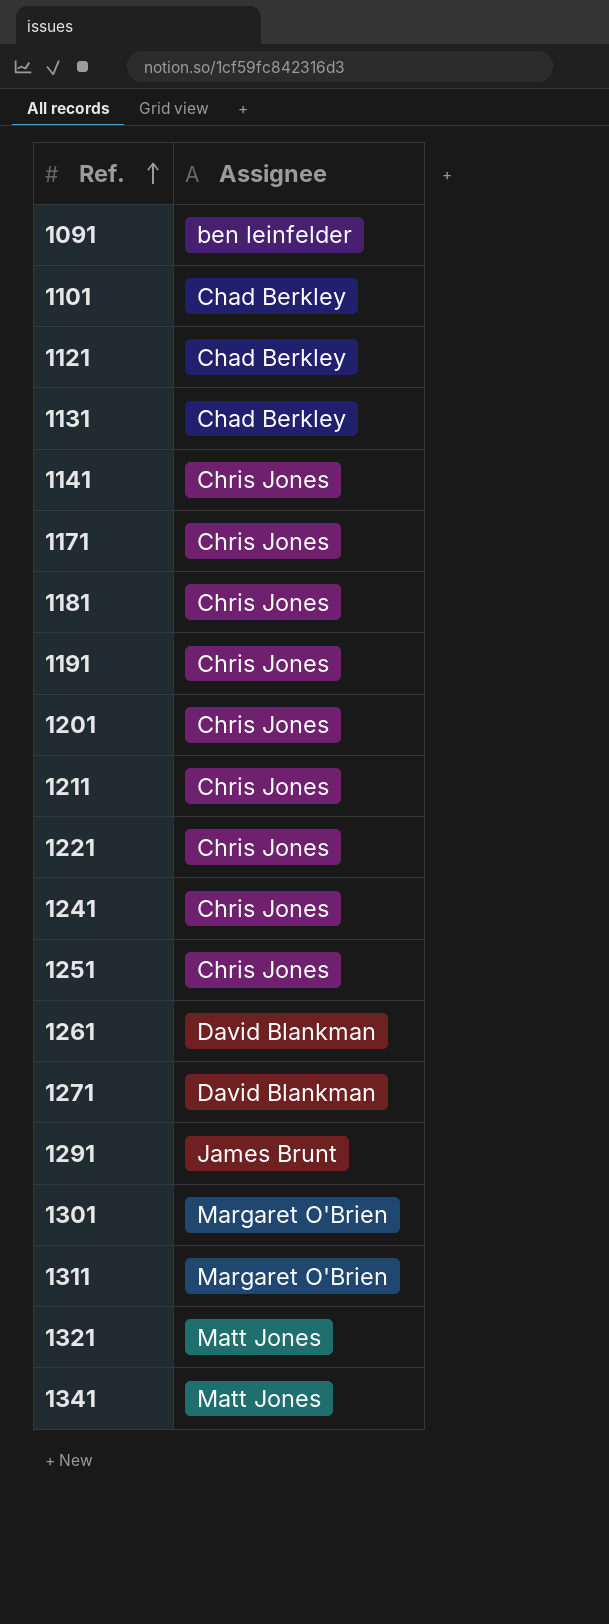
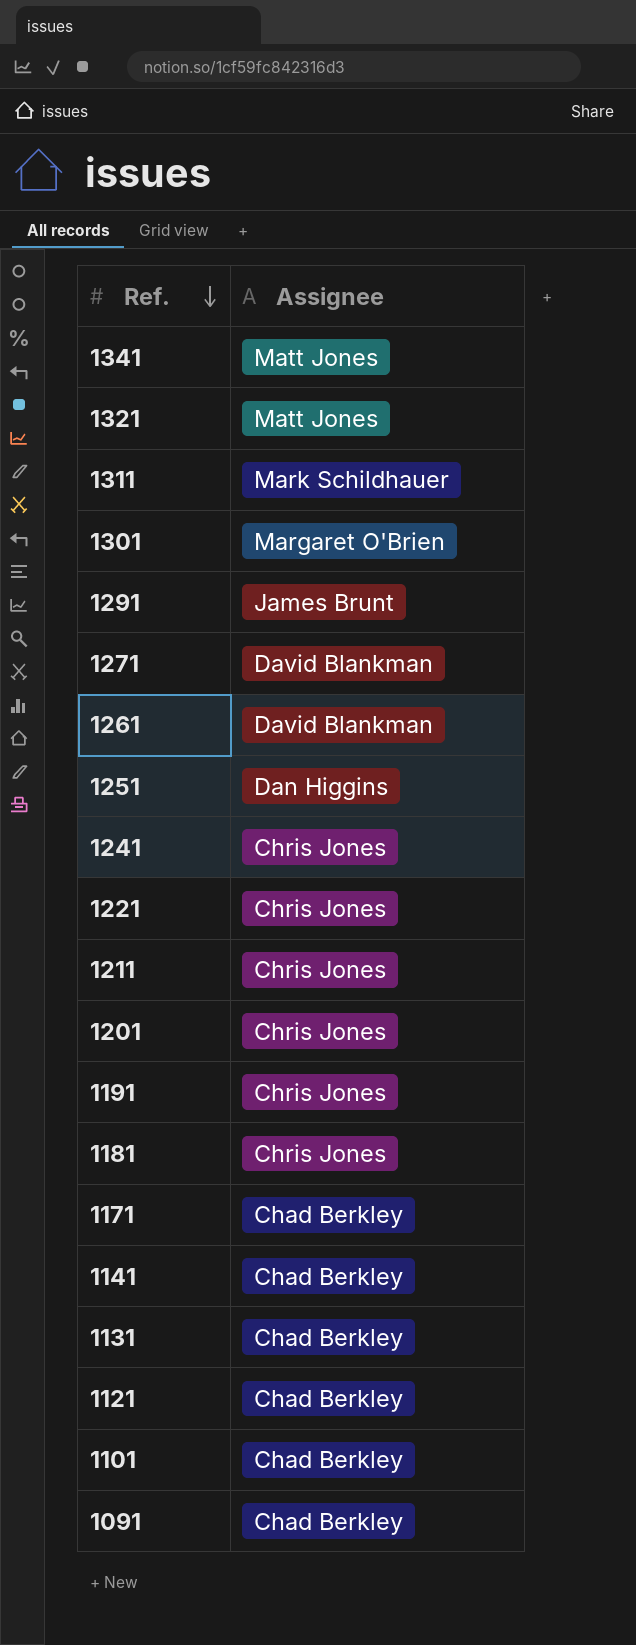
row order: Ref. ascending -> Ref. descending
1311 | Assignee: Margaret O'Brien -> Mark Schildhauer
1251 | Assignee: Chris Jones -> Dan Higgins
1171 | Assignee: Chris Jones -> Chad Berkley
1141 | Assignee: Chris Jones -> Chad Berkley
1091 | Assignee: ben leinfelder -> Chad Berkley

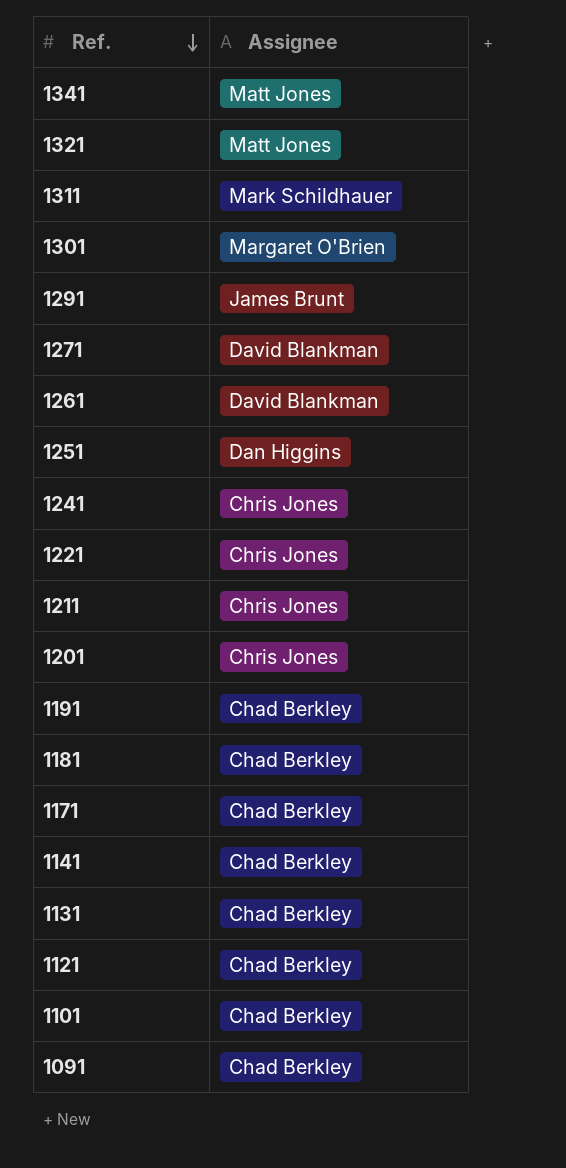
1191 | Assignee: Chris Jones -> Chad Berkley
1181 | Assignee: Chris Jones -> Chad Berkley

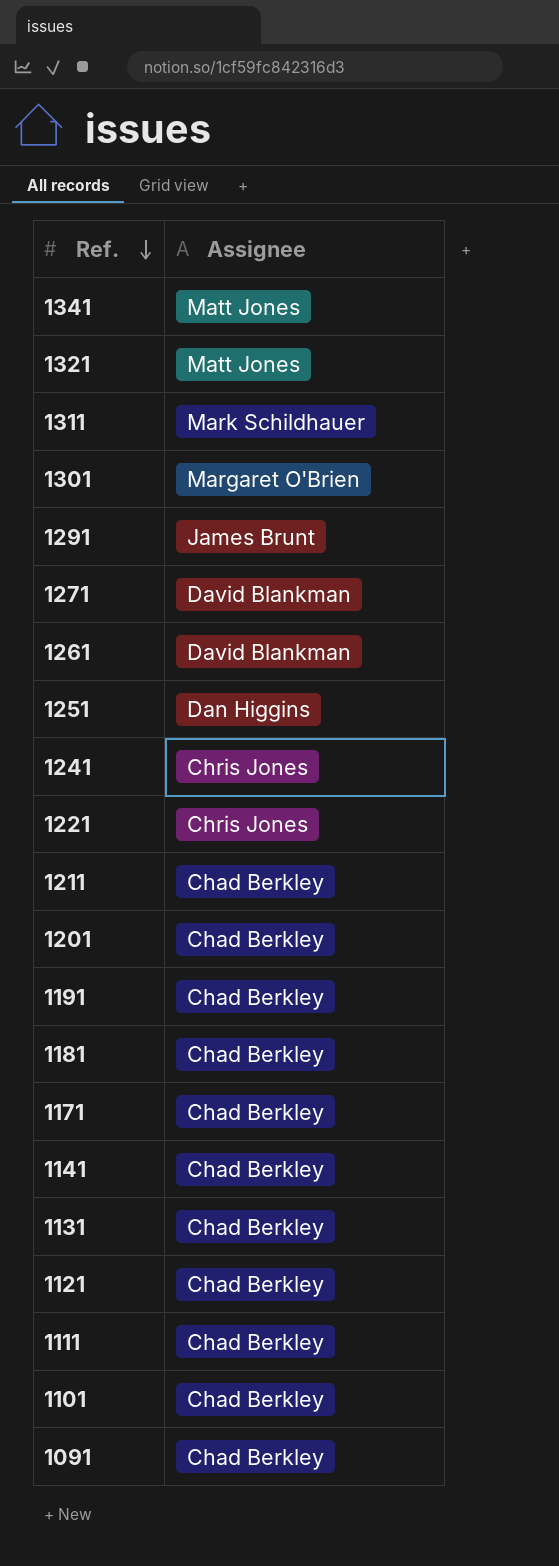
1211 | Assignee: Chris Jones -> Chad Berkley
1201 | Assignee: Chris Jones -> Chad Berkley
row 1111: none -> Chad Berkley

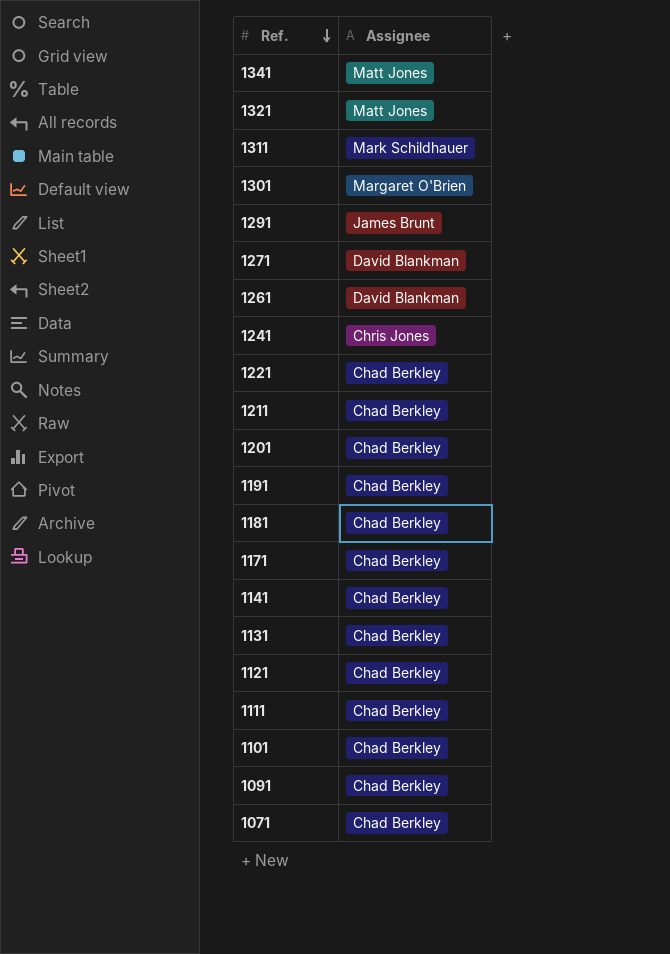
row 1251: Dan Higgins -> none
1221 | Assignee: Chris Jones -> Chad Berkley
row 1071: none -> Chad Berkley

